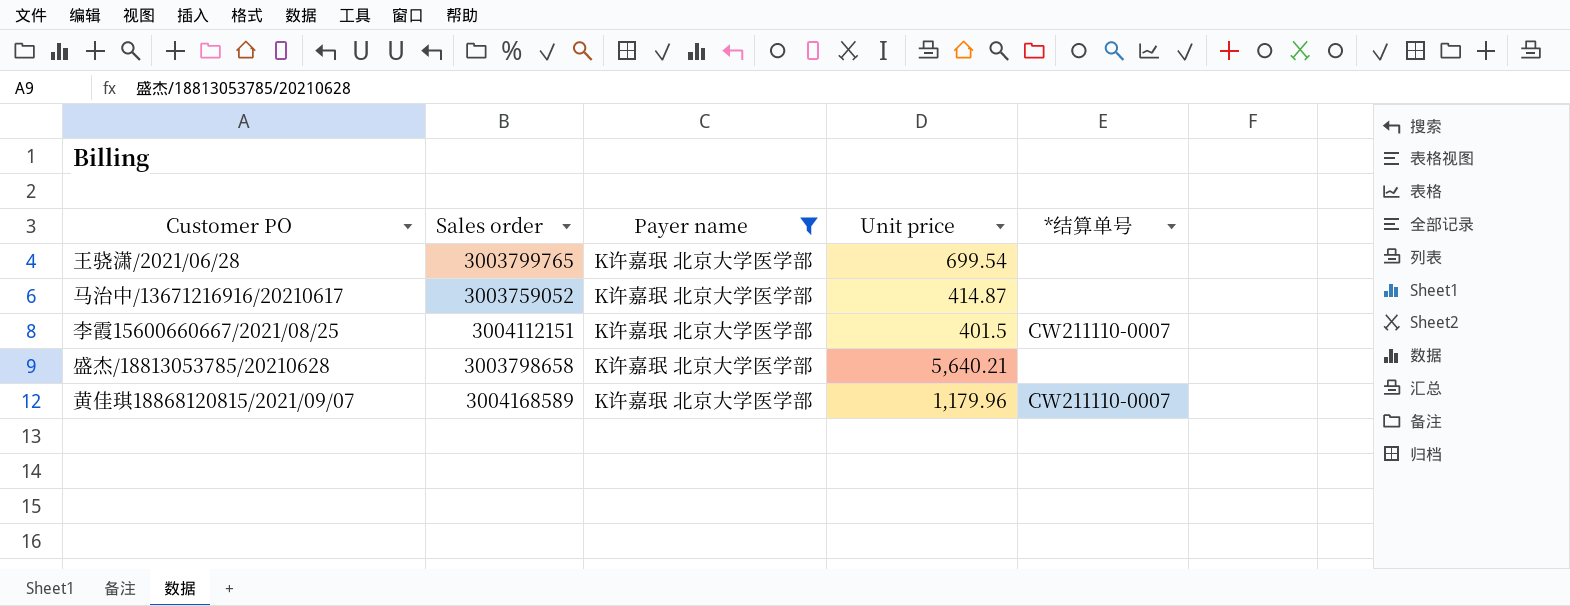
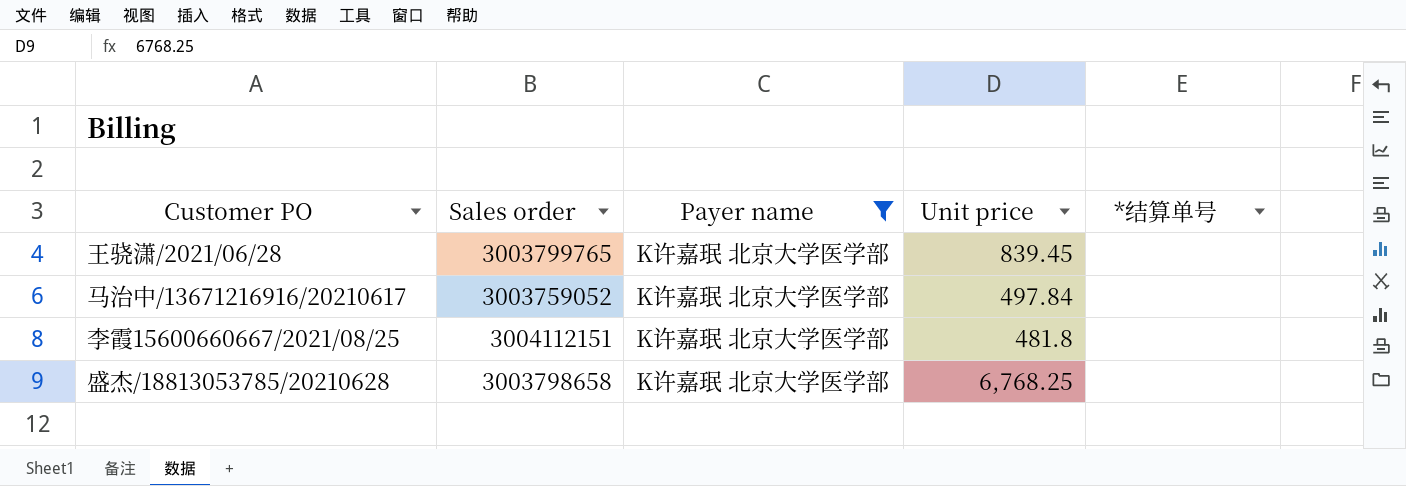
row 黄佳琪18868120815/2021/09/07: 3004168589 | K许嘉珉 北京大学医学部 | 1,179.96 | CW211110-0007 -> none
王骁潇/2021/06/28 | Unit price: 699.54 -> 839.45
马治中/13671216916/20210617 | Unit price: 414.87 -> 497.84
李霞15600660667/2021/08/25 | Unit price: 401.5 -> 481.8
李霞15600660667/2021/08/25 | *结算单号: CW211110-0007 -> none
盛杰/18813053785/20210628 | Unit price: 5,640.21 -> 6,768.25

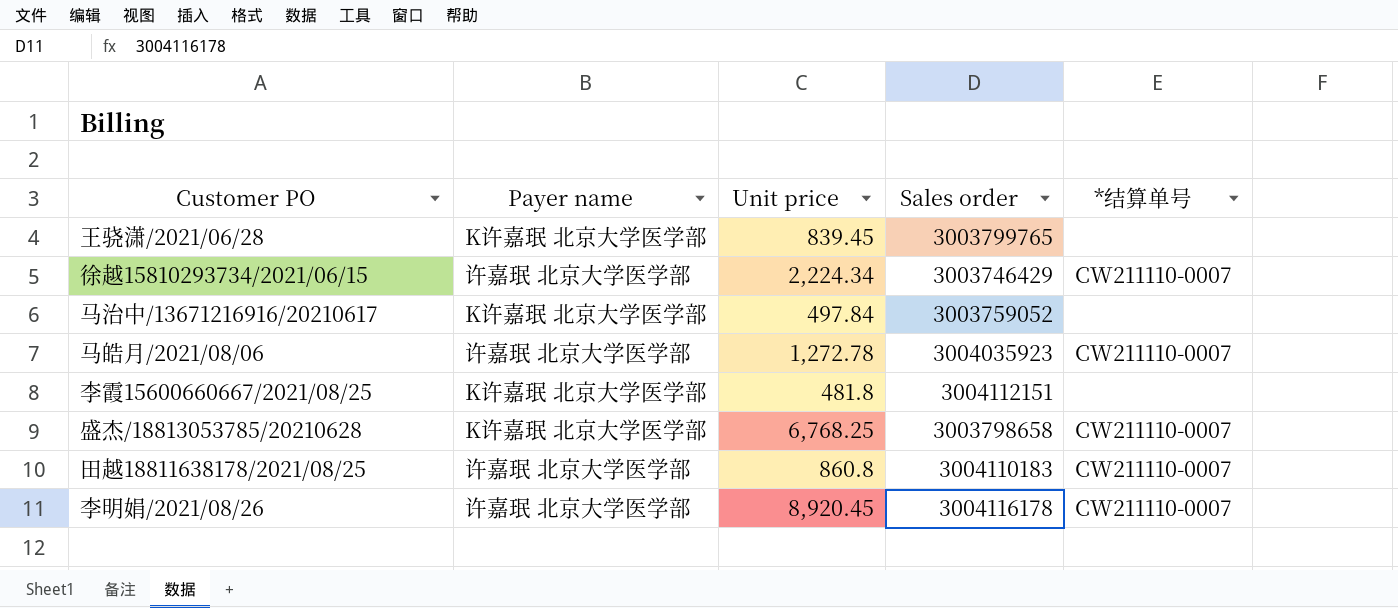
filter: Payer name = K许嘉珉 北京大学医学部 -> none
column Sales order | position: 2 -> 4
盛杰/18813053785/20210628 | *结算单号: none -> CW211110-0007

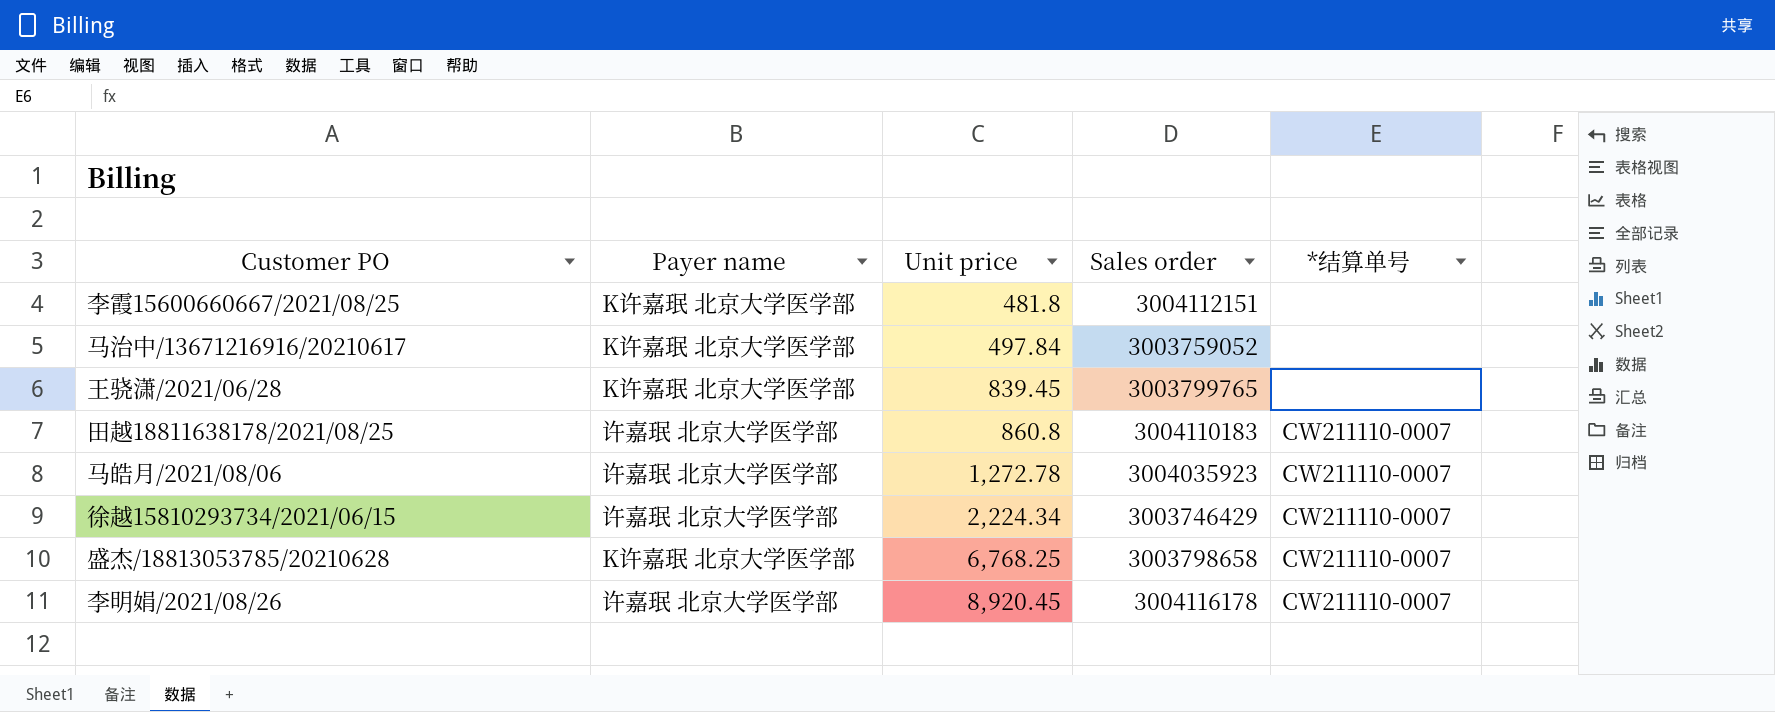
row order: none -> Unit price ascending

